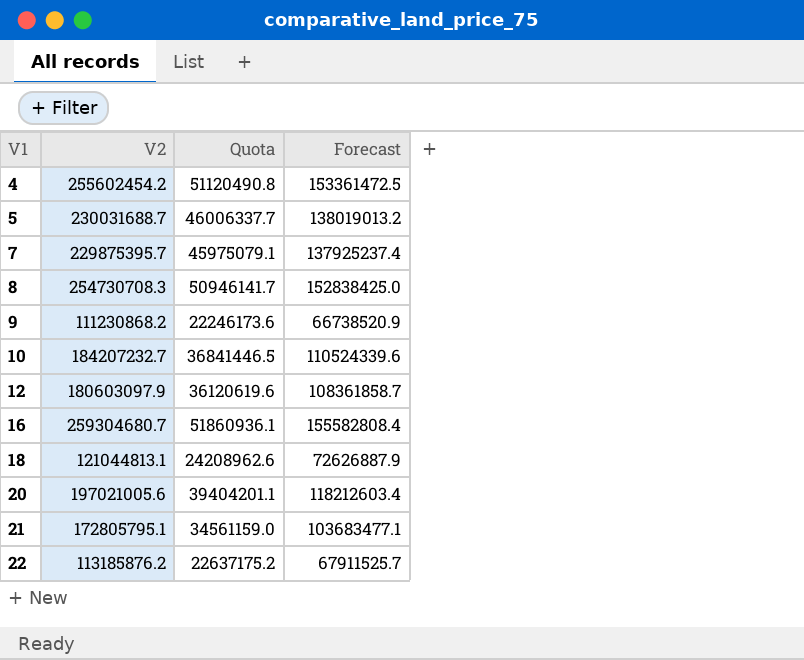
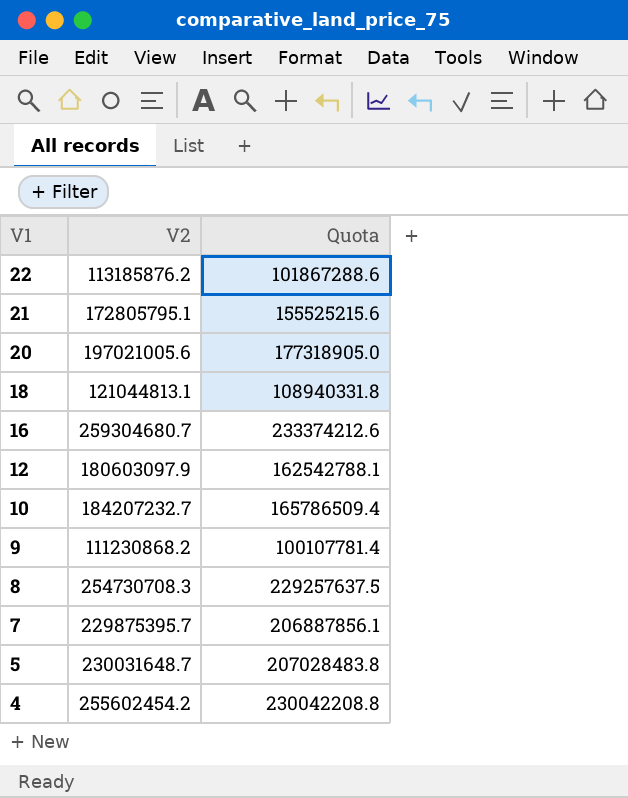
row order: V1 ascending -> V1 descending
column Forecast | formula: [V2] * 0.6 -> none
column Quota | formula: [V2] * 0.2 -> [V2] * 0.9
5 | V2: 230031688.7 -> 230031648.7

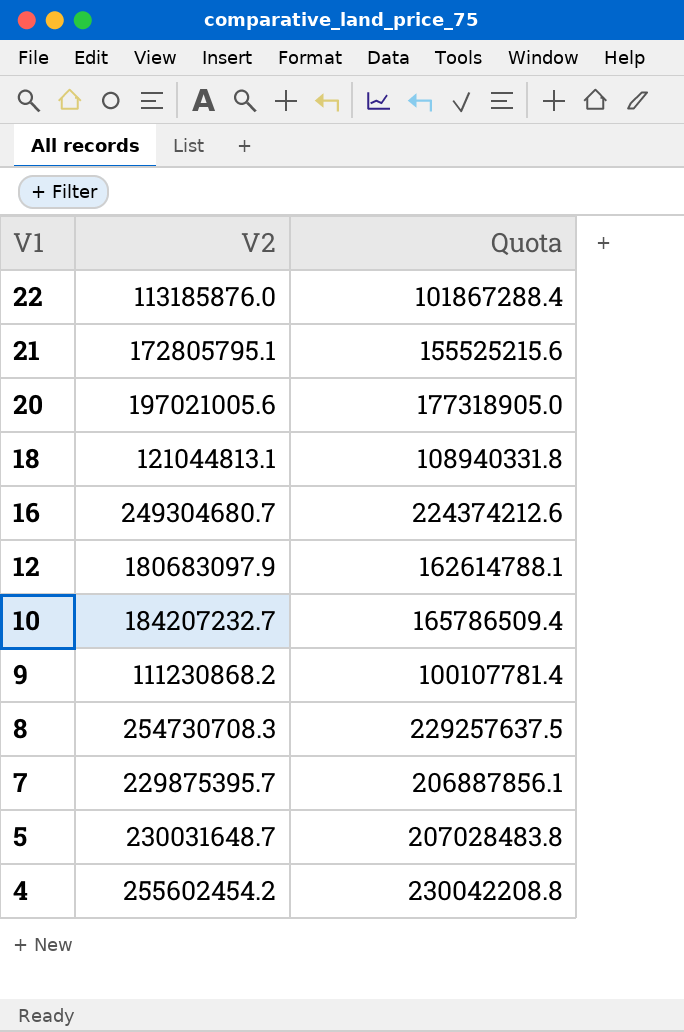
22 | V2: 113185876.2 -> 113185876.0
22 | Quota: 101867288.6 -> 101867288.4
16 | V2: 259304680.7 -> 249304680.7
16 | Quota: 233374212.6 -> 224374212.6
12 | V2: 180603097.9 -> 180683097.9
12 | Quota: 162542788.1 -> 162614788.1

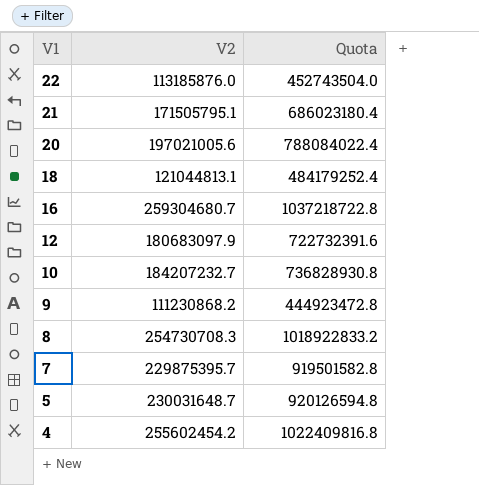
column Quota | formula: [V2] * 0.9 -> [V2] * 4
21 | V2: 172805795.1 -> 171505795.1
16 | V2: 249304680.7 -> 259304680.7

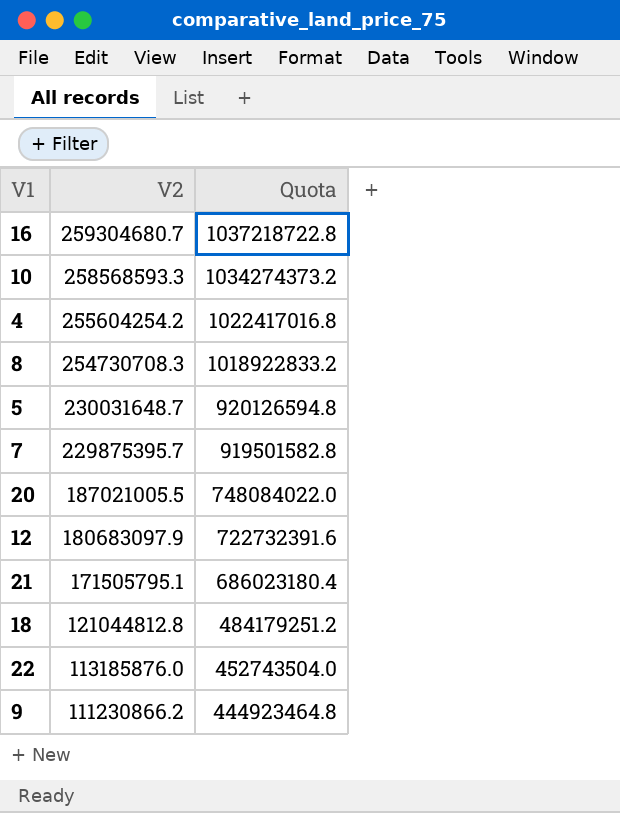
row order: V1 descending -> V2 descending
10 | V2: 184207232.7 -> 258568593.3
10 | Quota: 736828930.8 -> 1034274373.2
4 | V2: 255602454.2 -> 255604254.2
4 | Quota: 1022409816.8 -> 1022417016.8
20 | V2: 197021005.6 -> 187021005.5
20 | Quota: 788084022.4 -> 748084022.0
18 | V2: 121044813.1 -> 121044812.8
18 | Quota: 484179252.4 -> 484179251.2
9 | V2: 111230868.2 -> 111230866.2
9 | Quota: 444923472.8 -> 444923464.8

